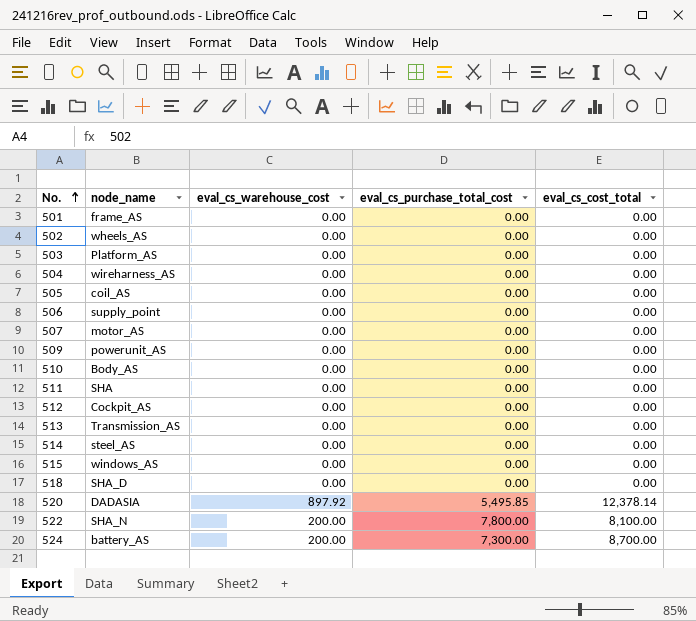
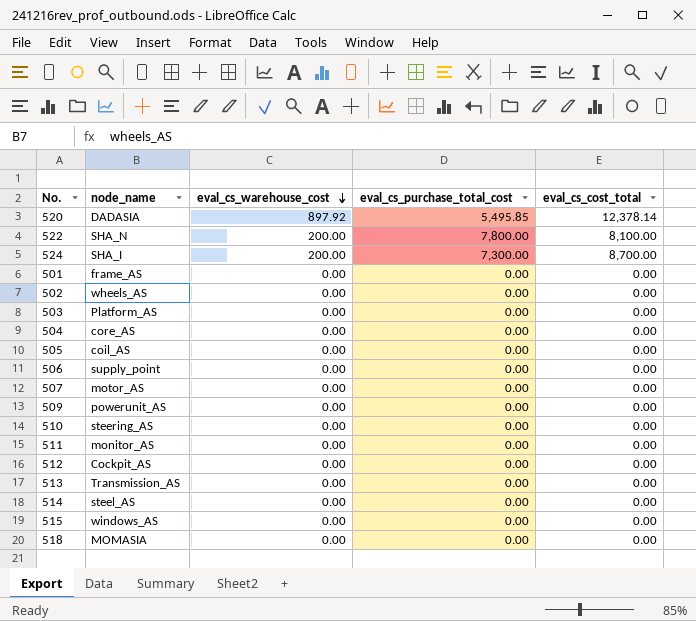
row order: No. ascending -> eval_cs_warehouse_cost descending
524 | node_name: battery_AS -> SHA_I
504 | node_name: wireharness_AS -> core_AS
510 | node_name: Body_AS -> steering_AS
511 | node_name: SHA -> monitor_AS
518 | node_name: SHA_D -> MOMASIA

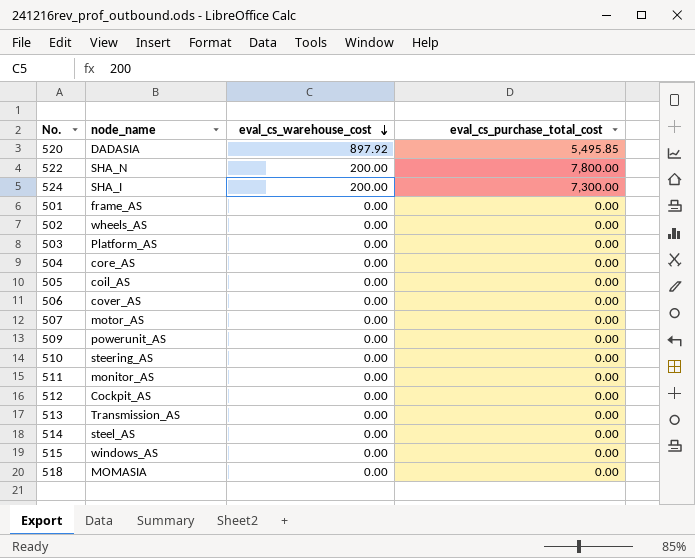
column eval_cs_cost_total | position: 5 -> none
506 | node_name: supply_point -> cover_AS

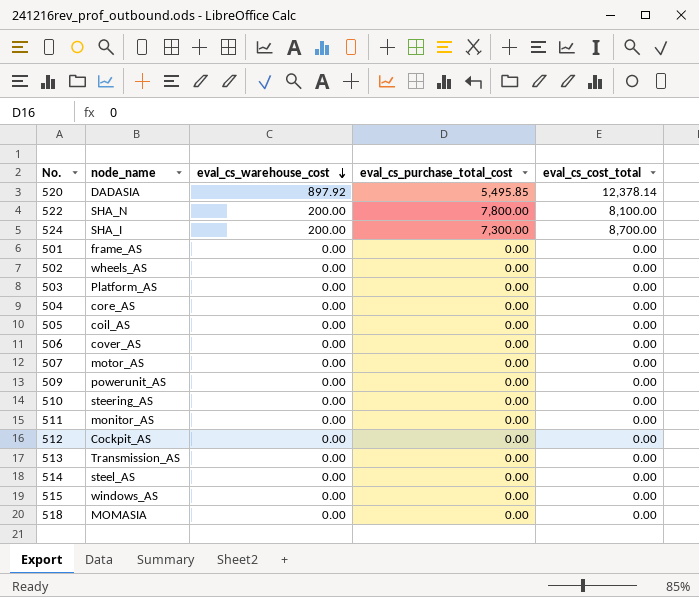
column eval_cs_cost_total | position: none -> 5

